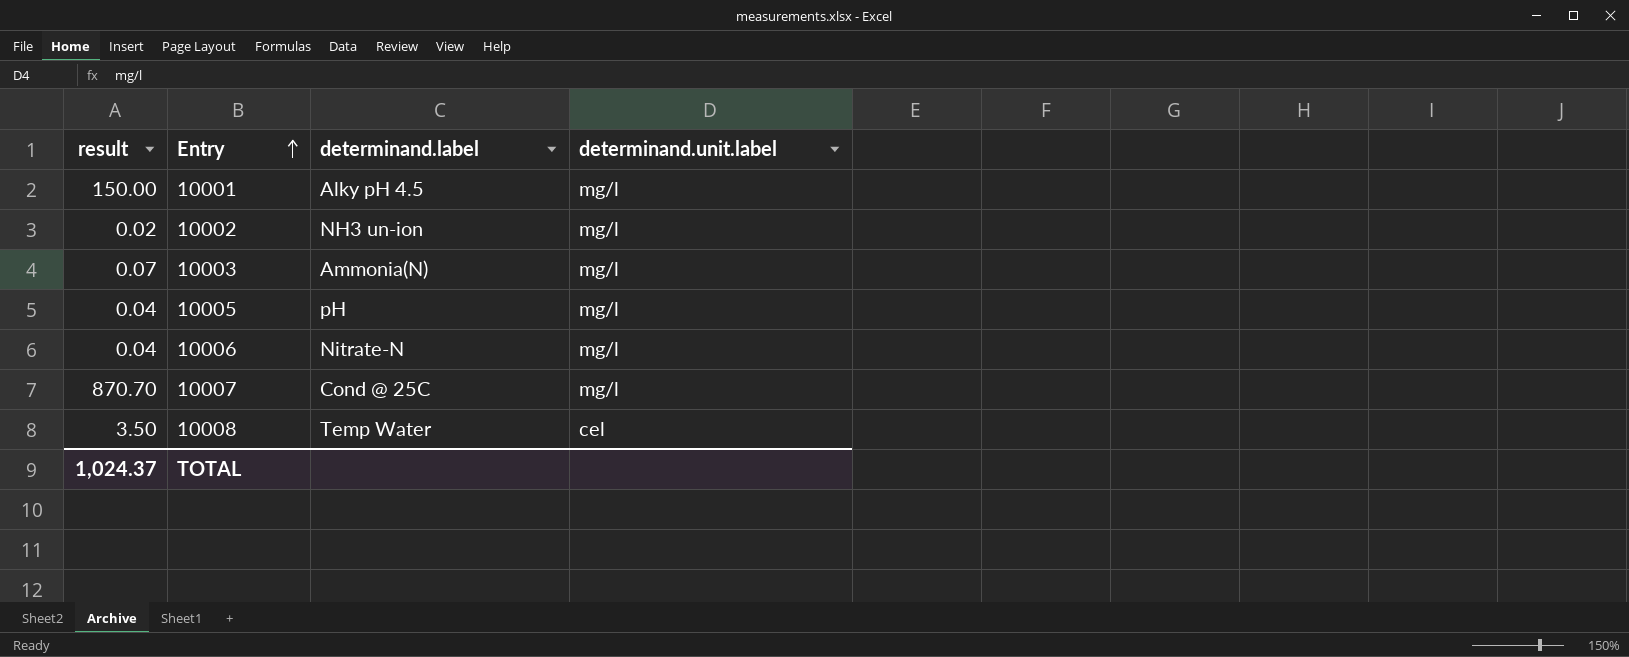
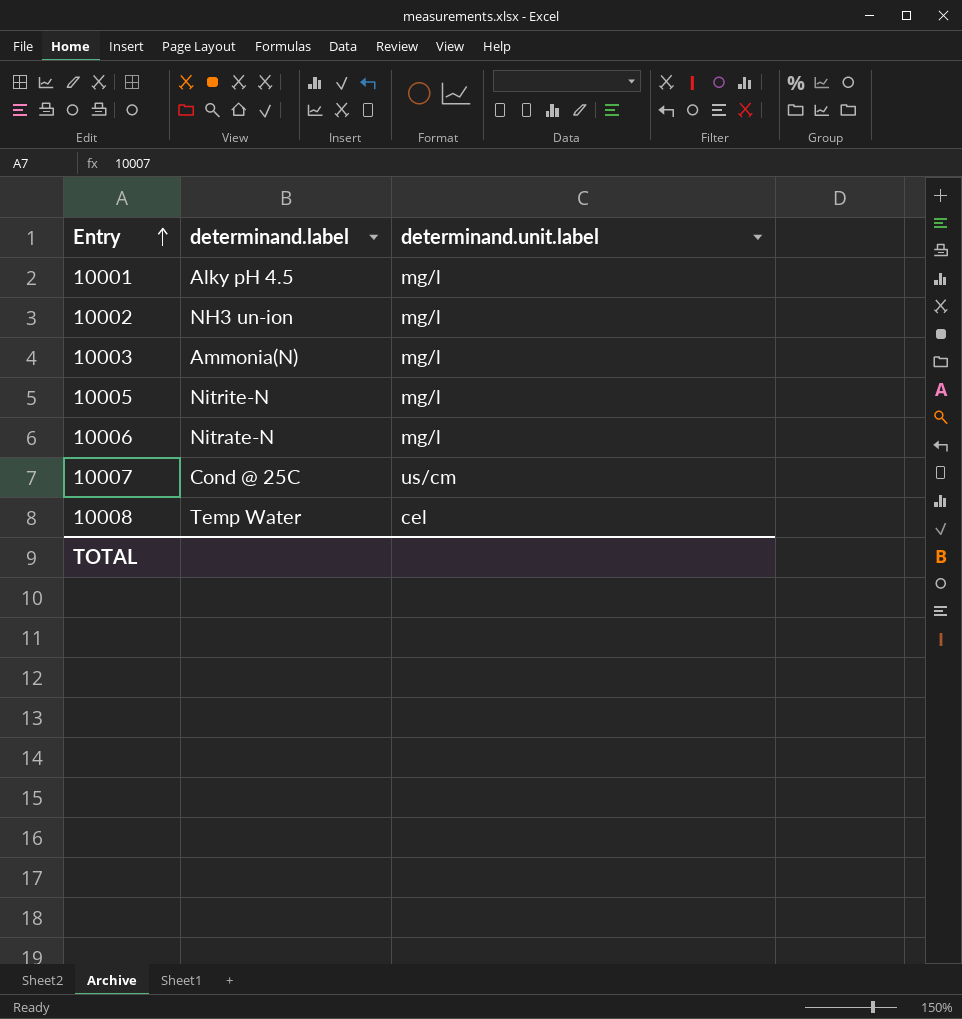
column result | position: 1 -> none
10005 | determinand.label: pH -> Nitrite-N
10007 | determinand.unit.label: mg/l -> us/cm

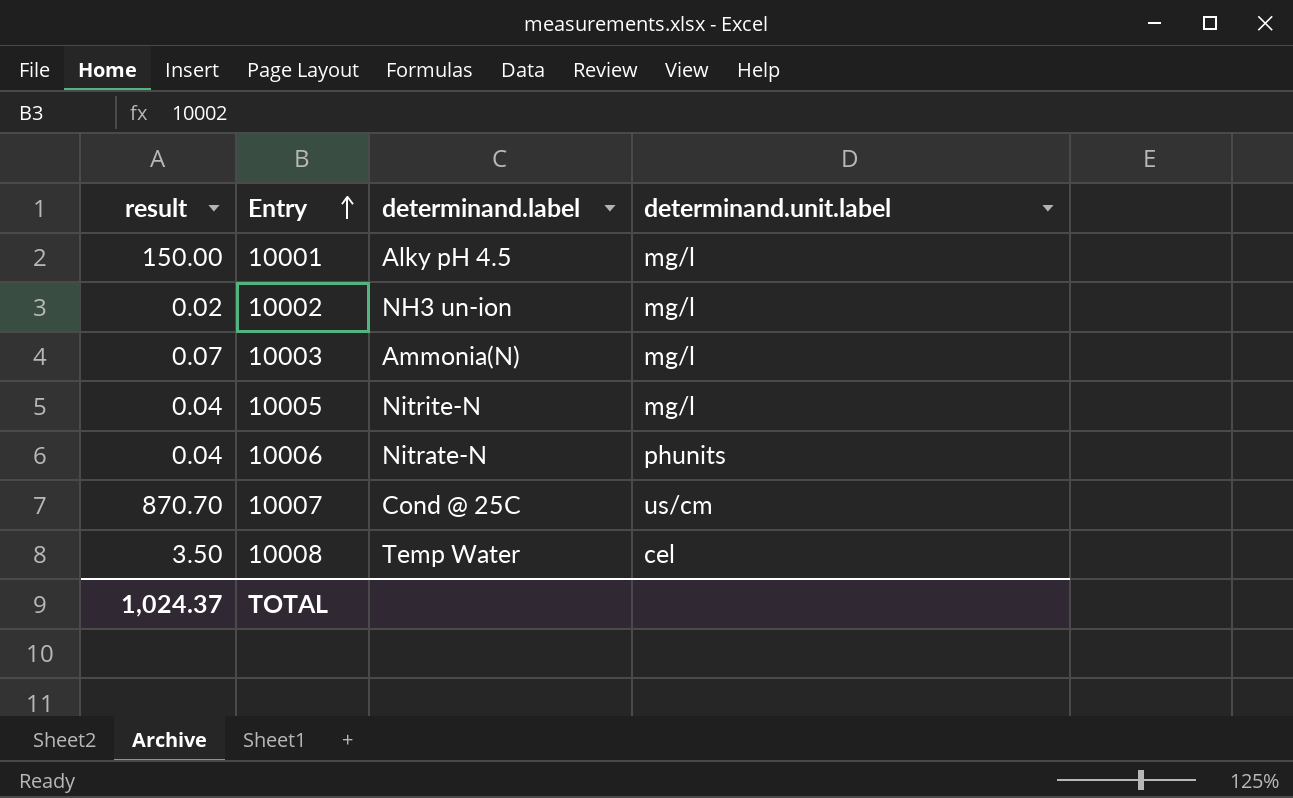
column result | position: none -> 1
10006 | determinand.unit.label: mg/l -> phunits

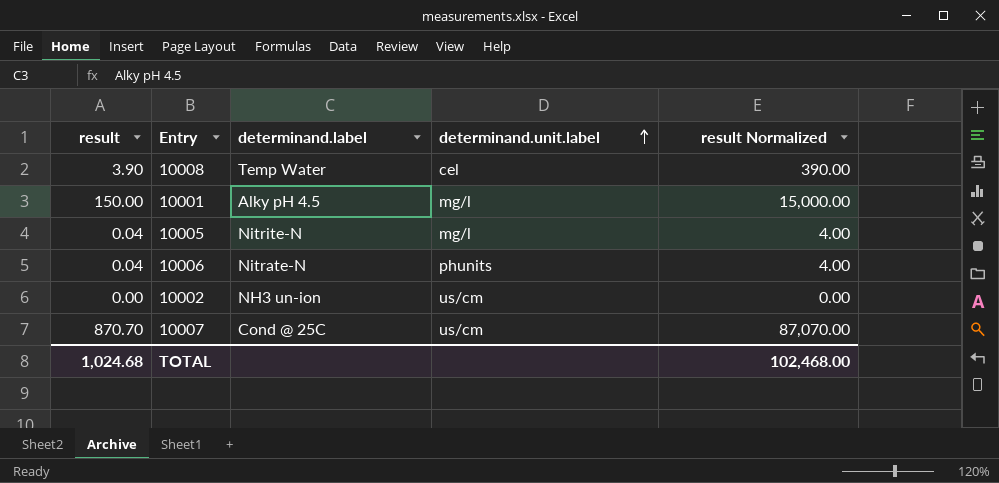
row order: Entry ascending -> determinand.unit.label ascending
column result Normalized | formula: none -> [result] * 100
row 10003: 0.07 | Ammonia(N) | mg/l -> none
10008 | result: 3.50 -> 3.90
10002 | result: 0.02 -> 0.00
10002 | determinand.unit.label: mg/l -> us/cm
TOTAL | result: 1,024.37 -> 1,024.68

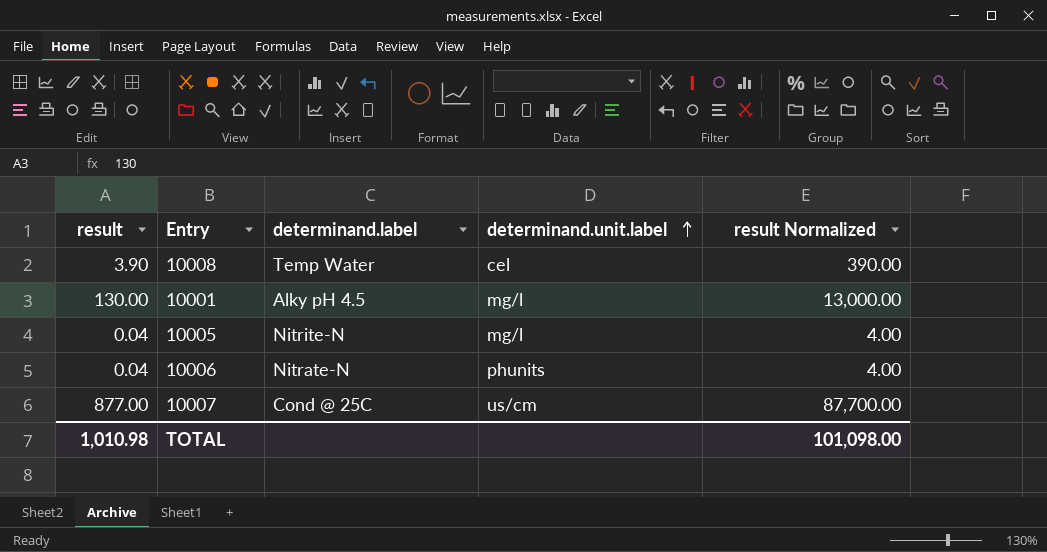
row 10002: 0.00 | NH3 un-ion | us/cm | 0.00 -> none
10001 | result: 150.00 -> 130.00
10001 | result Normalized: 15,000.00 -> 13,000.00
10007 | result: 870.70 -> 877.00
10007 | result Normalized: 87,070.00 -> 87,700.00
TOTAL | result: 1,024.68 -> 1,010.98
TOTAL | result Normalized: 102,468.00 -> 101,098.00

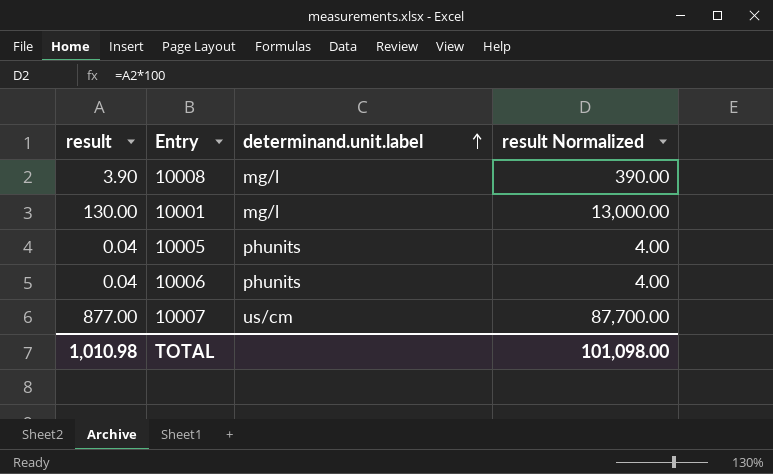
column determinand.label | position: 3 -> none
10008 | determinand.unit.label: cel -> mg/l
10005 | determinand.unit.label: mg/l -> phunits

